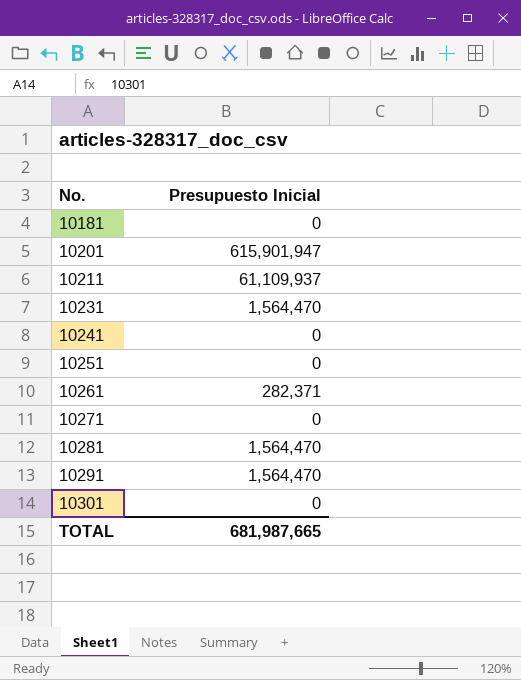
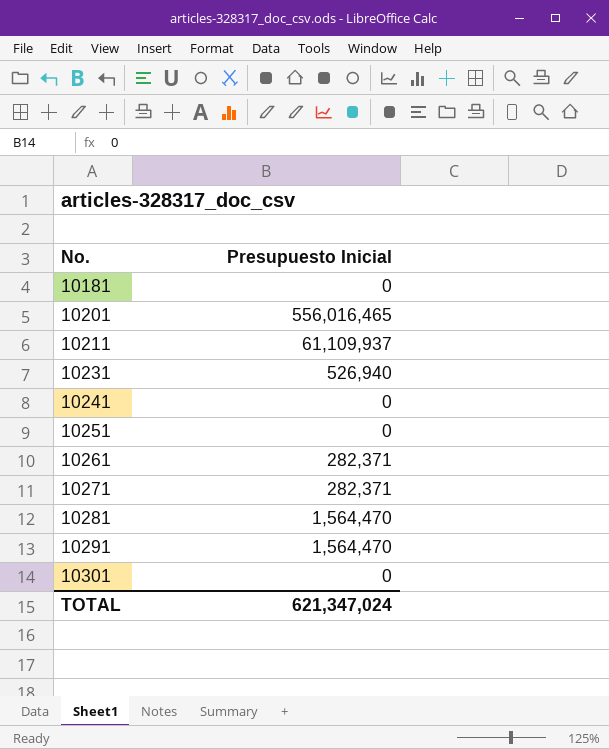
10201 | Presupuesto Inicial: 615,901,947 -> 556,016,465
10231 | Presupuesto Inicial: 1,564,470 -> 526,940
10271 | Presupuesto Inicial: 0 -> 282,371
TOTAL | Presupuesto Inicial: 681,987,665 -> 621,347,024

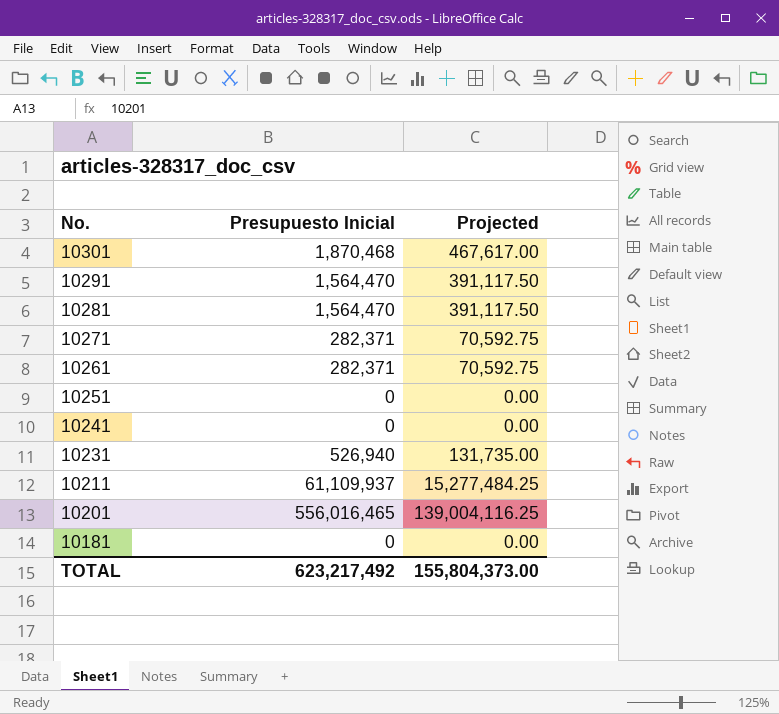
row order: No. ascending -> No. descending
column Projected | formula: none -> [Presupuesto Inicial] * 0.25
10301 | Presupuesto Inicial: 0 -> 1,870,468
TOTAL | Presupuesto Inicial: 621,347,024 -> 623,217,492

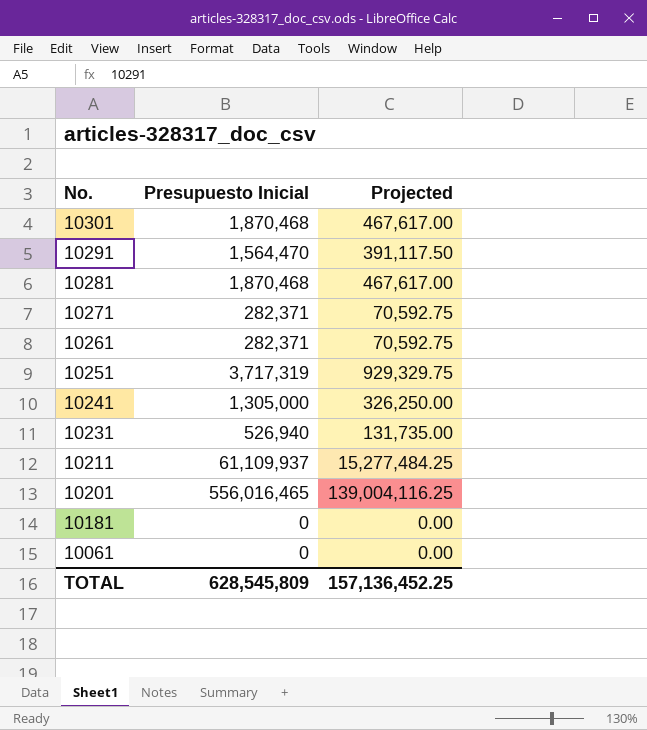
10281 | Presupuesto Inicial: 1,564,470 -> 1,870,468
10281 | Projected: 391,117.50 -> 467,617.00
10251 | Presupuesto Inicial: 0 -> 3,717,319
10251 | Projected: 0.00 -> 929,329.75
10241 | Presupuesto Inicial: 0 -> 1,305,000
10241 | Projected: 0.00 -> 326,250.00
row 10061: none -> 0 | 0.00
TOTAL | Presupuesto Inicial: 623,217,492 -> 628,545,809
TOTAL | Projected: 155,804,373.00 -> 157,136,452.25

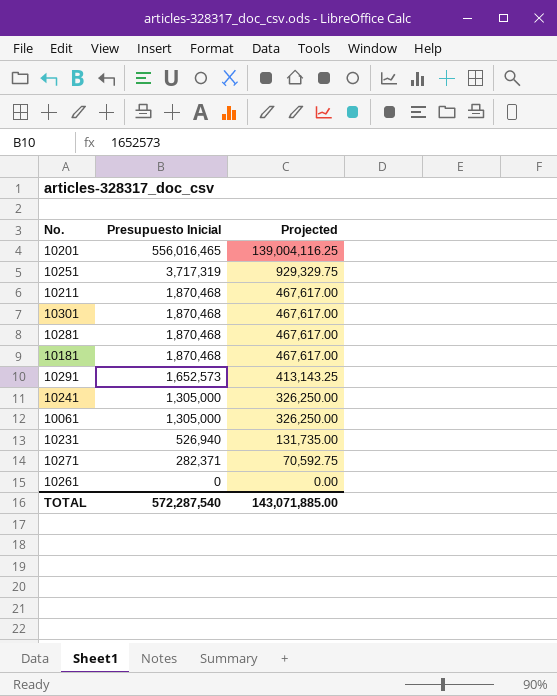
row order: No. descending -> Presupuesto Inicial descending
10211 | Presupuesto Inicial: 61,109,937 -> 1,870,468
10211 | Projected: 15,277,484.25 -> 467,617.00
10181 | Presupuesto Inicial: 0 -> 1,870,468
10181 | Projected: 0.00 -> 467,617.00
10291 | Presupuesto Inicial: 1,564,470 -> 1,652,573
10291 | Projected: 391,117.50 -> 413,143.25
10061 | Presupuesto Inicial: 0 -> 1,305,000
10061 | Projected: 0.00 -> 326,250.00
10261 | Presupuesto Inicial: 282,371 -> 0
10261 | Projected: 70,592.75 -> 0.00
TOTAL | Presupuesto Inicial: 628,545,809 -> 572,287,540
TOTAL | Projected: 157,136,452.25 -> 143,071,885.00

